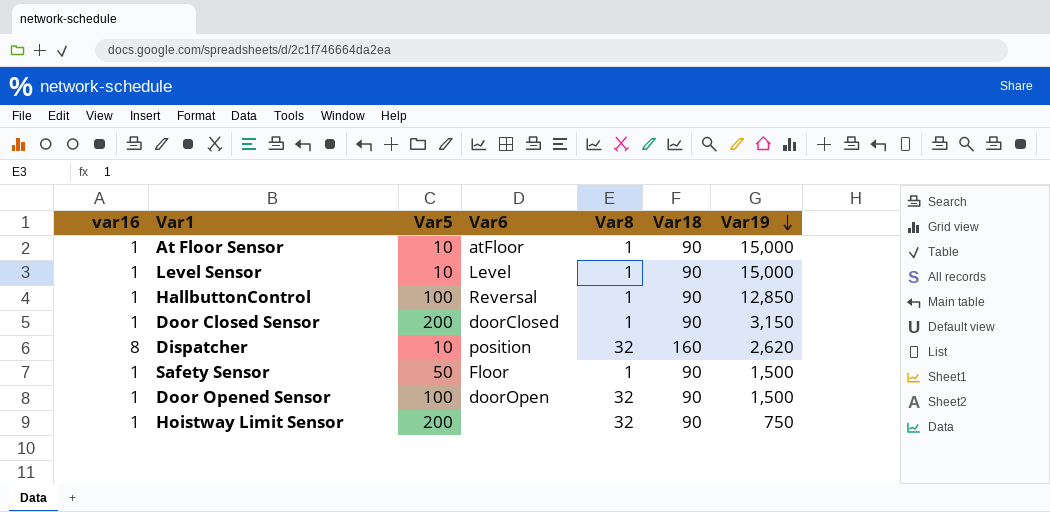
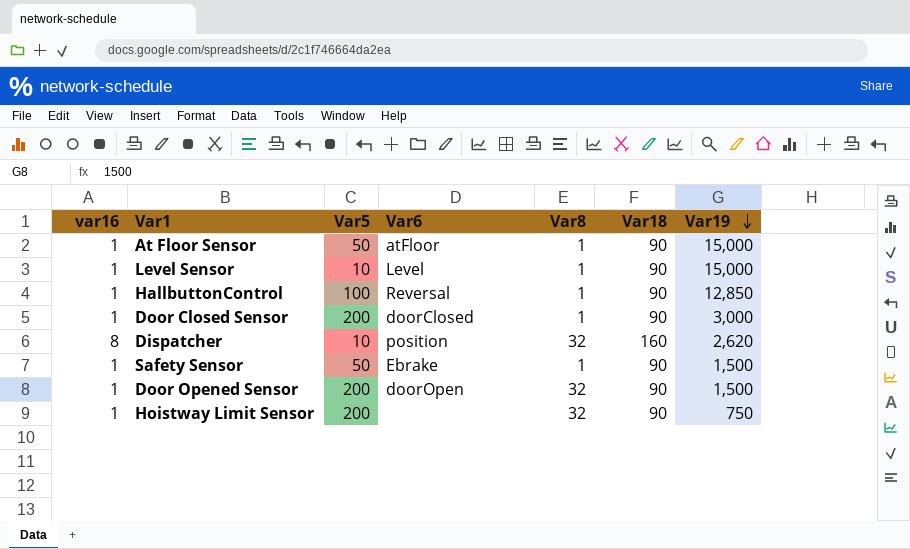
At Floor Sensor | Var5: 10 -> 50
Door Closed Sensor | Var19: 3,150 -> 3,000
Safety Sensor | Var6: Floor -> Ebrake
Door Opened Sensor | Var5: 100 -> 200

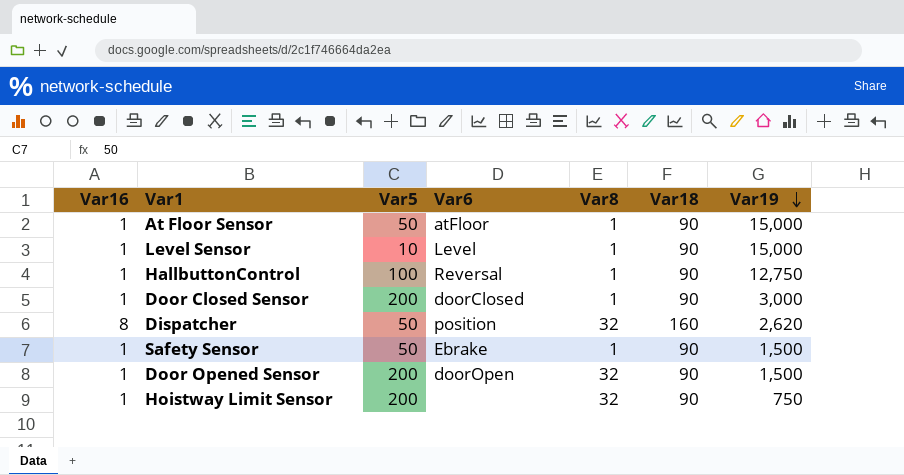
column name: var16 -> Var16
HallbuttonControl | Var19: 12,850 -> 12,750
Dispatcher | Var5: 10 -> 50

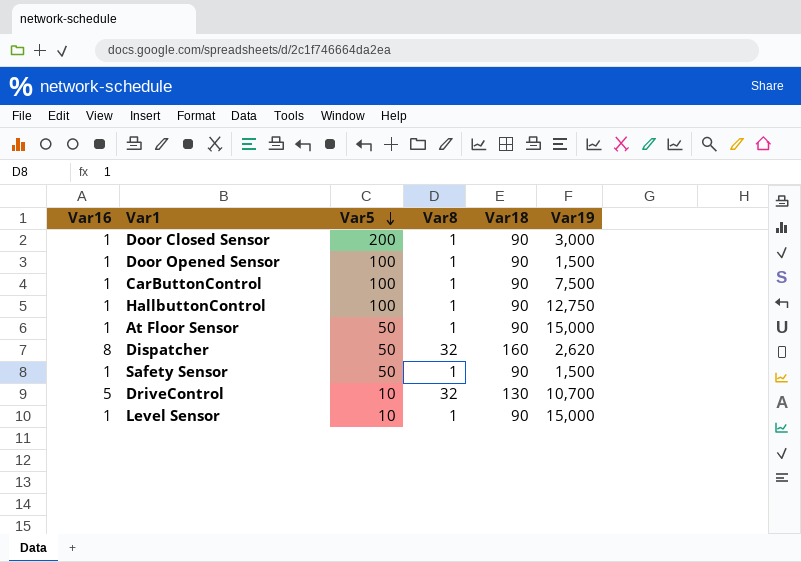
row order: Var19 descending -> Var5 descending
column Var6 | position: 4 -> none
row Hoistway Limit Sensor: 1 | 200 | none | 32 | 90 | 750 -> none
Door Opened Sensor | Var5: 200 -> 100
Door Opened Sensor | Var8: 32 -> 1
row CarButtonControl: none -> 1 | 100 | 1 | 90 | 7,500
row DriveControl: none -> 5 | 10 | 32 | 130 | 10,700

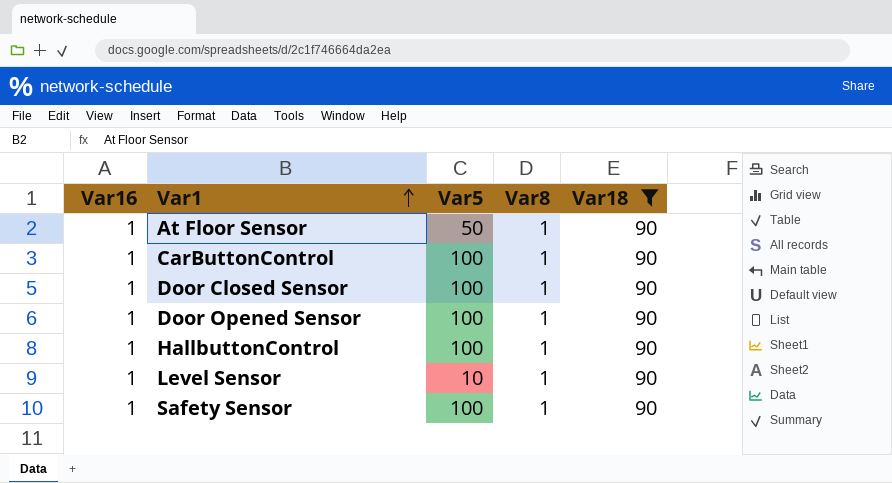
filter: none -> Var18 = 90
row order: Var5 descending -> Var1 ascending
column Var19 | position: 6 -> none
Door Closed Sensor | Var5: 200 -> 100
Safety Sensor | Var5: 50 -> 100

